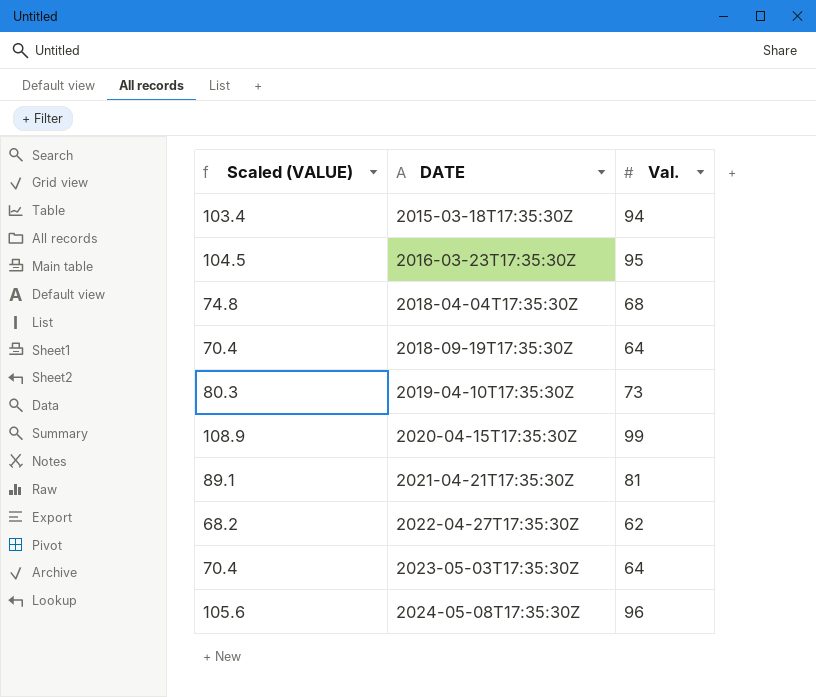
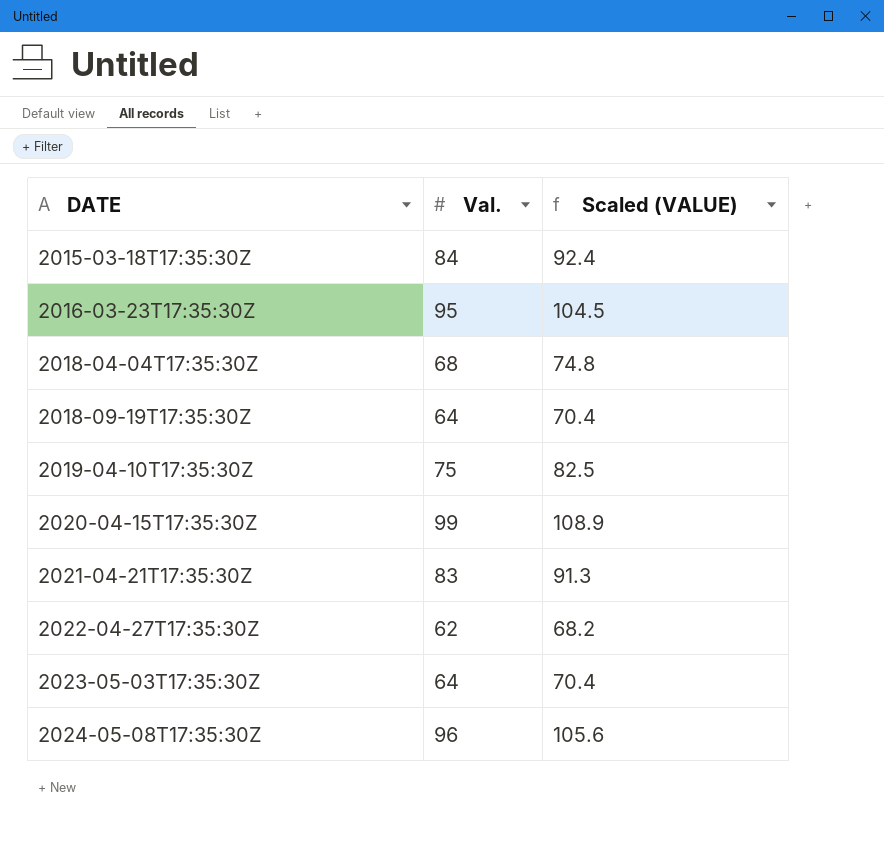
column Scaled (VALUE) | position: 1 -> 3
2015-03-18T17:35:30Z | Val.: 94 -> 84
2015-03-18T17:35:30Z | Scaled (VALUE): 103.4 -> 92.4
2019-04-10T17:35:30Z | Val.: 73 -> 75
2019-04-10T17:35:30Z | Scaled (VALUE): 80.3 -> 82.5
2021-04-21T17:35:30Z | Val.: 81 -> 83
2021-04-21T17:35:30Z | Scaled (VALUE): 89.1 -> 91.3

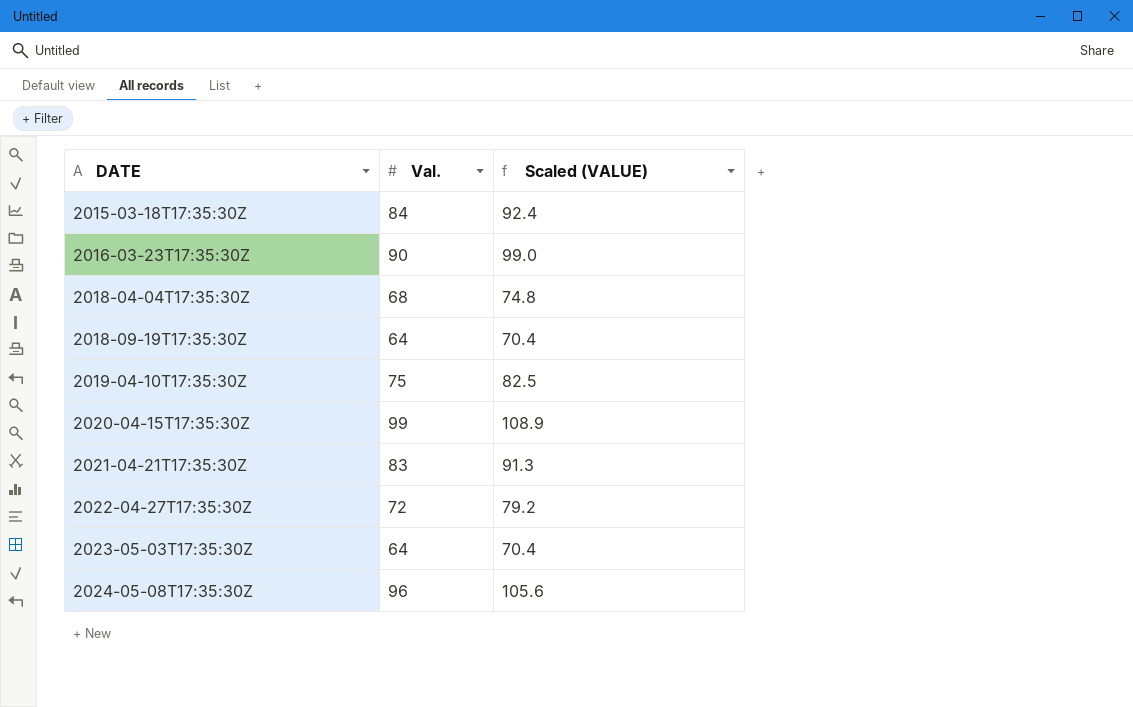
2016-03-23T17:35:30Z | Val.: 95 -> 90
2016-03-23T17:35:30Z | Scaled (VALUE): 104.5 -> 99.0
2022-04-27T17:35:30Z | Val.: 62 -> 72
2022-04-27T17:35:30Z | Scaled (VALUE): 68.2 -> 79.2

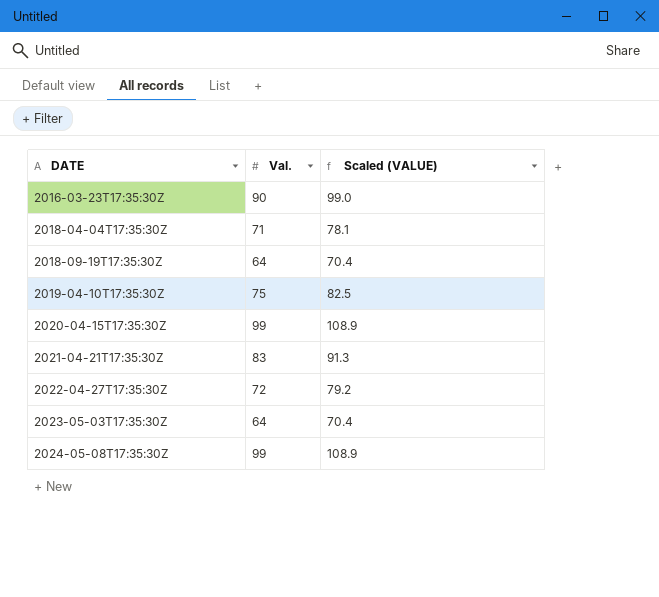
row 2015-03-18T17:35:30Z: 84 | 92.4 -> none
2018-04-04T17:35:30Z | Val.: 68 -> 71
2018-04-04T17:35:30Z | Scaled (VALUE): 74.8 -> 78.1
2024-05-08T17:35:30Z | Val.: 96 -> 99
2024-05-08T17:35:30Z | Scaled (VALUE): 105.6 -> 108.9

